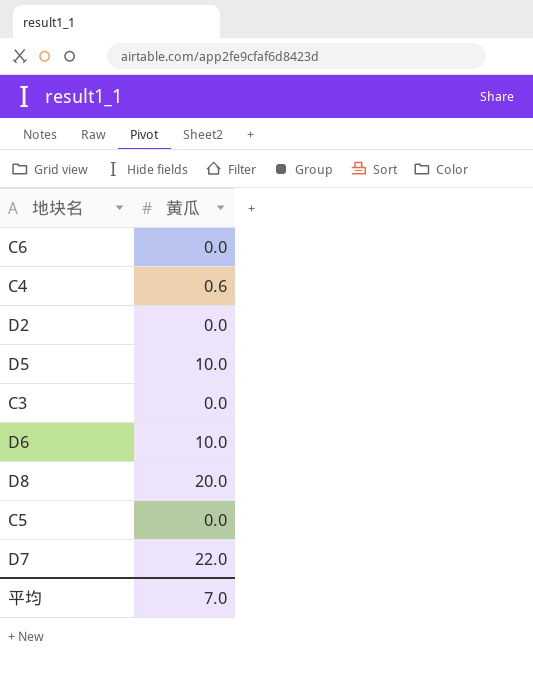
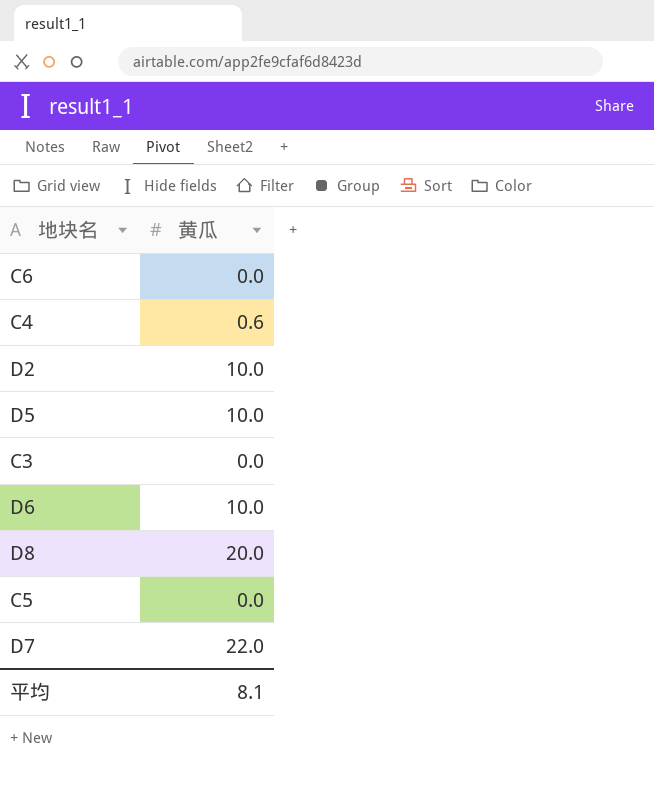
D2 | 黄瓜: 0.0 -> 10.0
平均 | 黄瓜: 7.0 -> 8.1

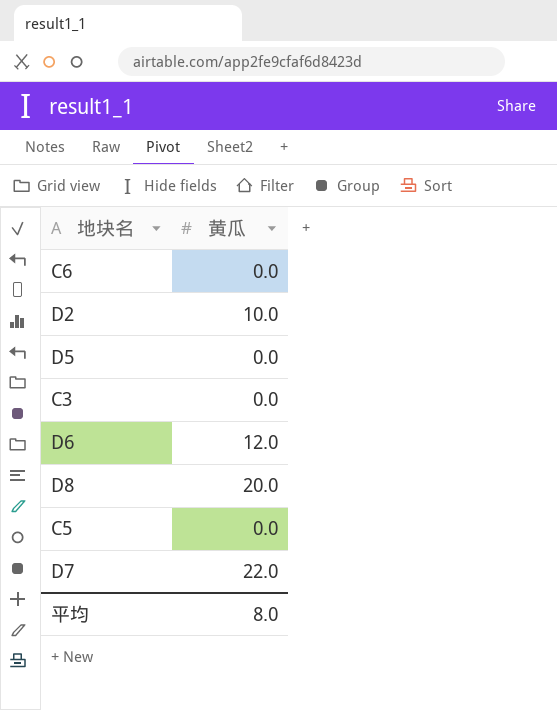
row C4: 0.6 -> none
D5 | 黄瓜: 10.0 -> 0.0
D6 | 黄瓜: 10.0 -> 12.0
平均 | 黄瓜: 8.1 -> 8.0

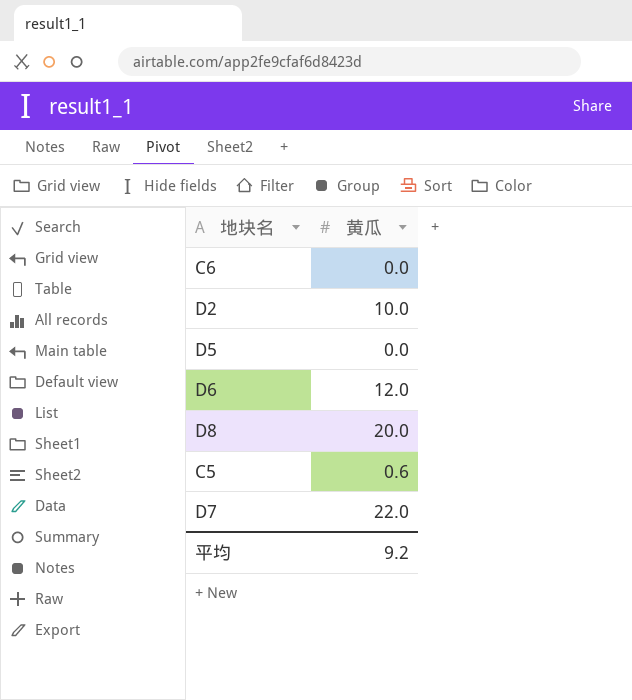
row C3: 0.0 -> none
C5 | 黄瓜: 0.0 -> 0.6
平均 | 黄瓜: 8.0 -> 9.2

